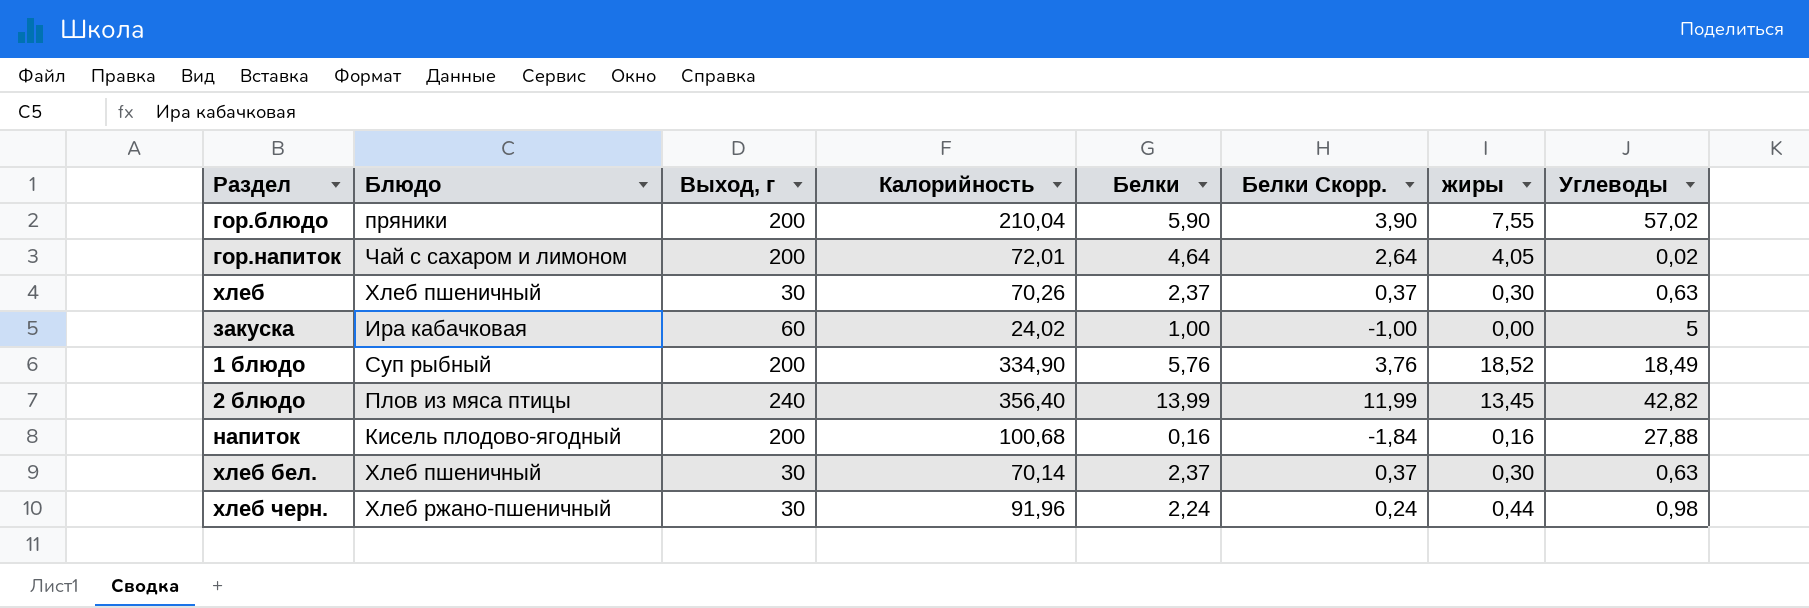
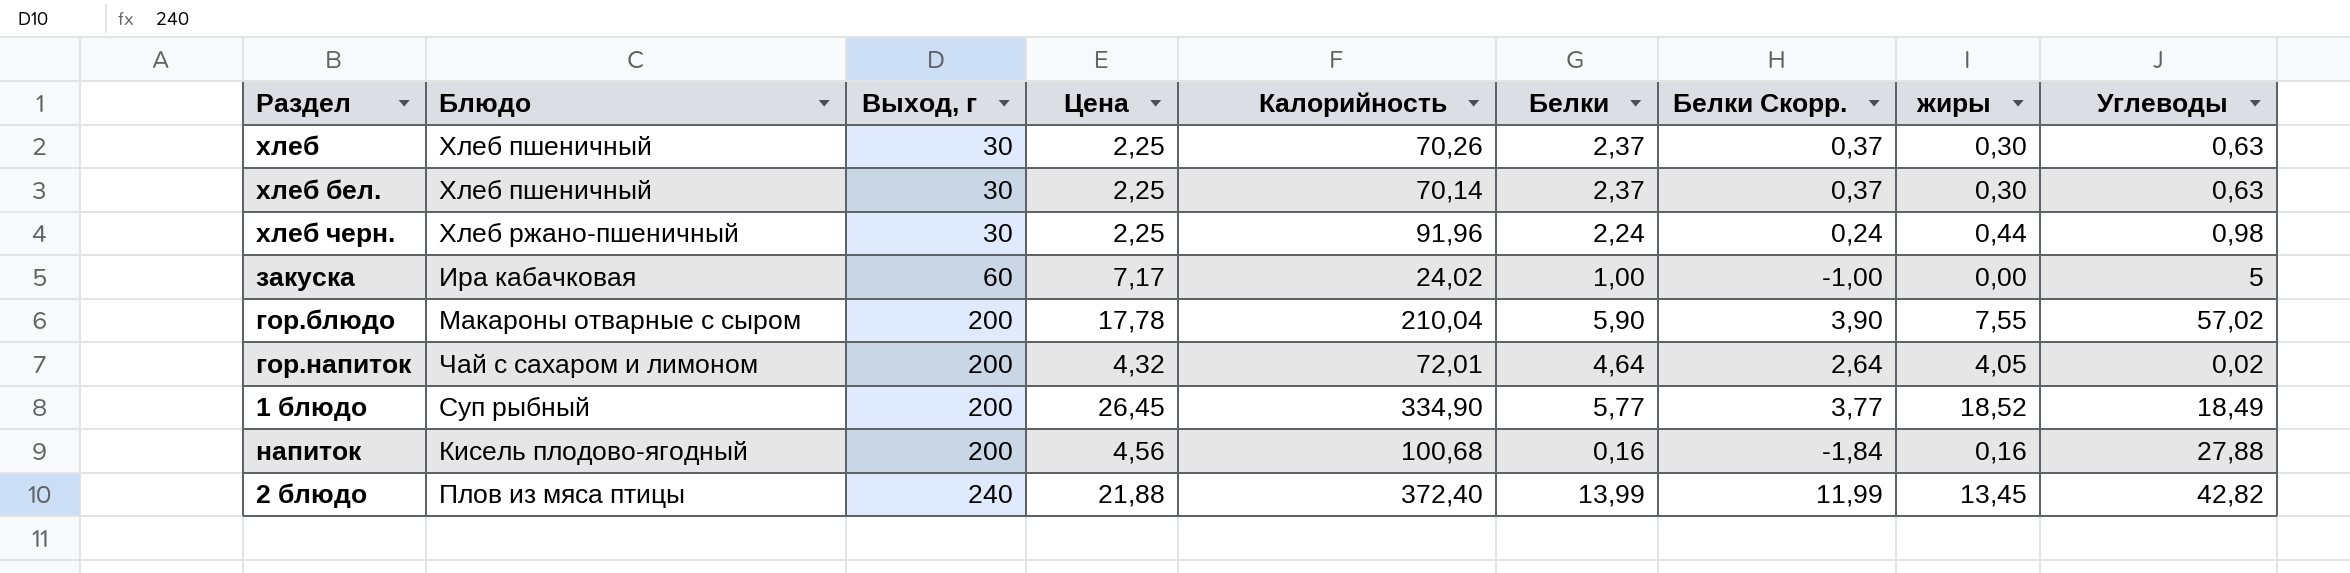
row order: none -> Выход, г ascending
column Цена | position: none -> 4
гор.блюдо | Блюдо: пряники -> Макароны отварные с сыром
1 блюдо | Белки: 5,76 -> 5,77
1 блюдо | Белки Скорр.: 3,76 -> 3,77
2 блюдо | Калорийность: 356,40 -> 372,40

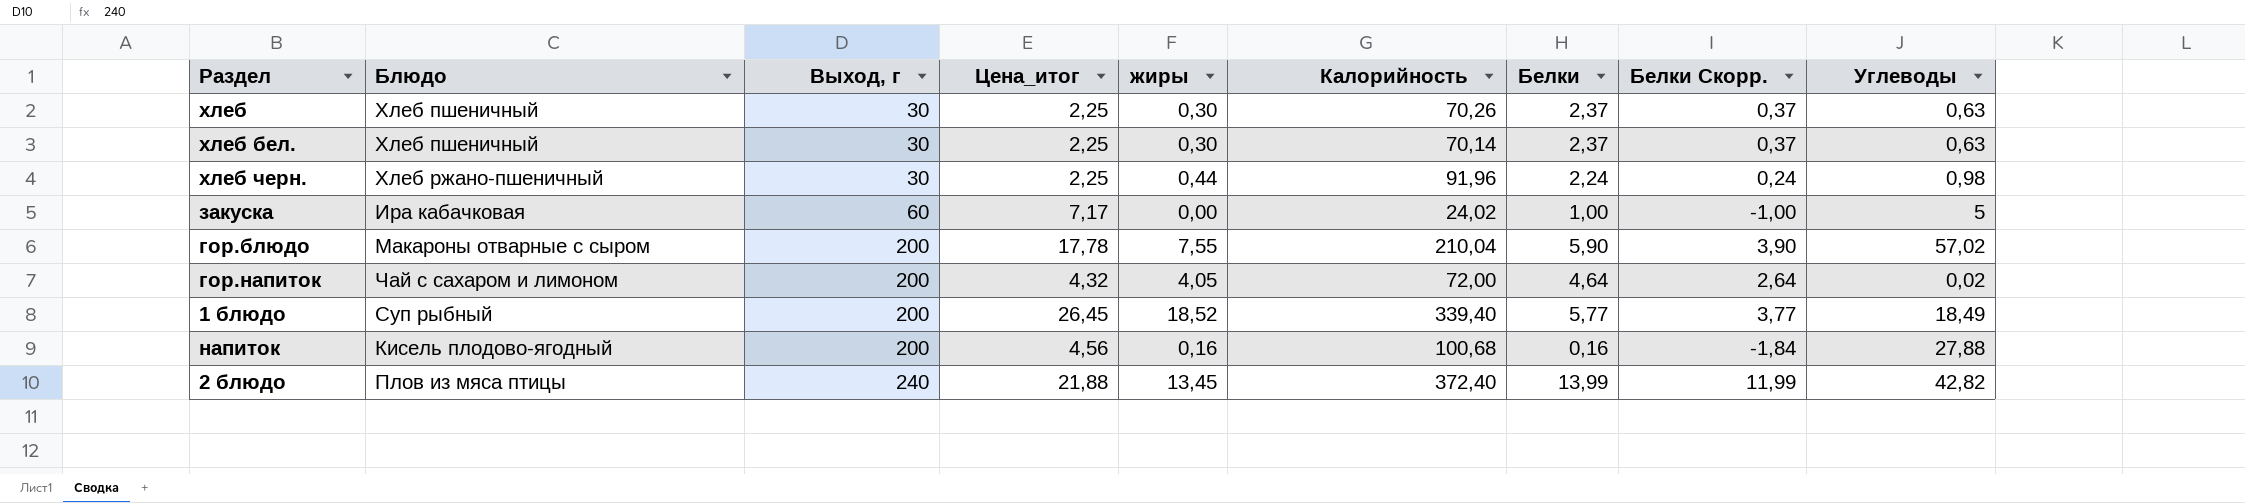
column name: Цена -> Цена_итог
column жиры | position: 8 -> 5
гор.напиток | Калорийность: 72,01 -> 72,00
1 блюдо | Калорийность: 334,90 -> 339,40

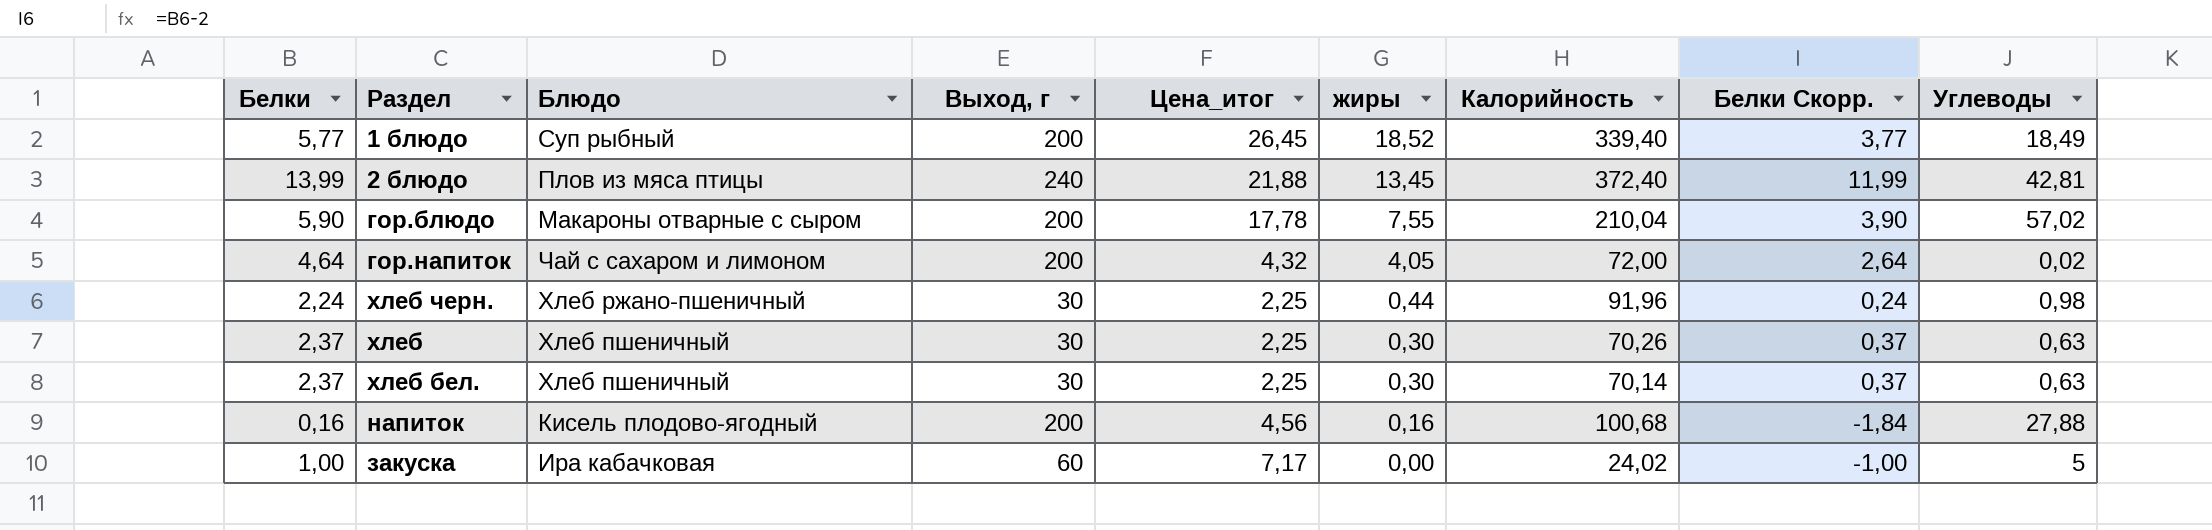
row order: Выход, г ascending -> жиры descending
column Белки | position: 7 -> 1
2 блюдо | Углеводы: 42,82 -> 42,81

